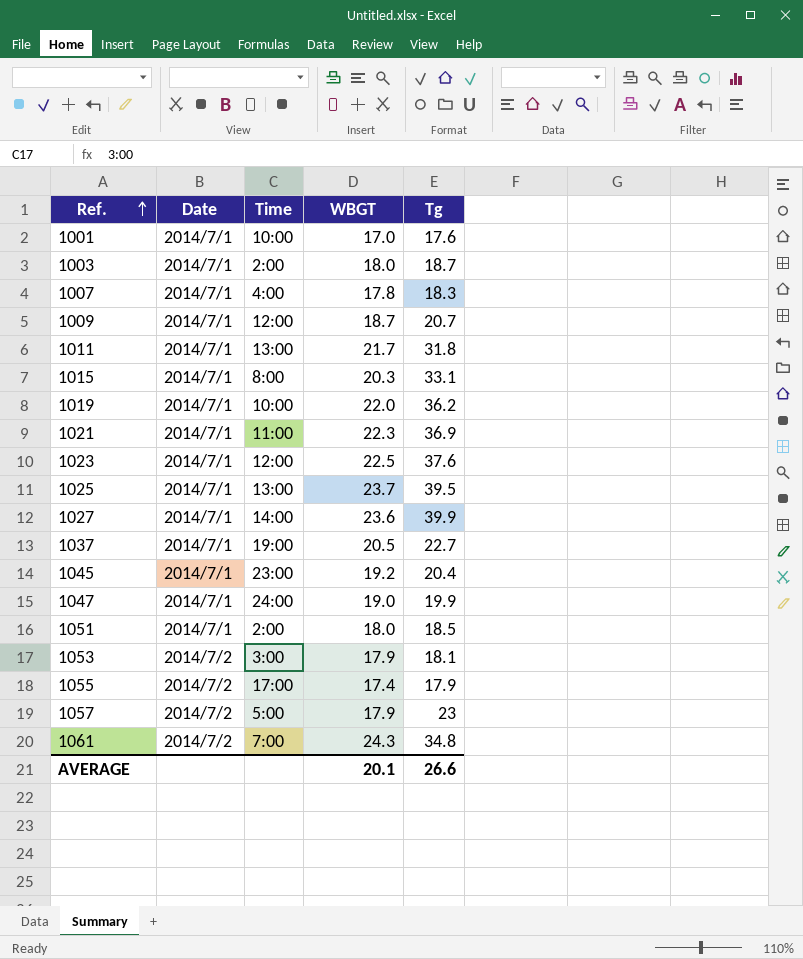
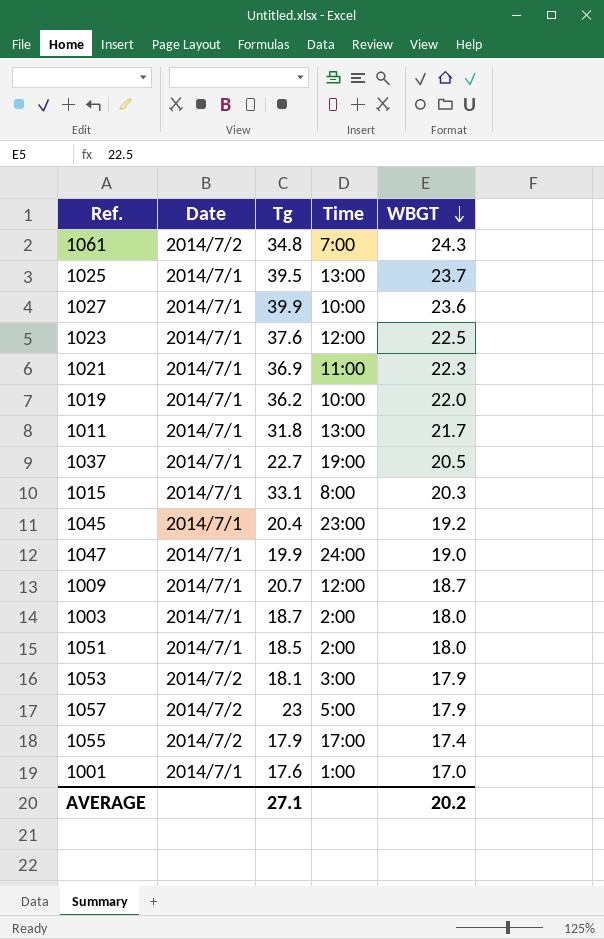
row order: Ref. ascending -> WBGT descending
column Tg | position: 5 -> 3
row 1007: 2014/7/1 | 4:00 | 17.8 | 18.3 -> none
1027 | Time: 14:00 -> 10:00
1001 | Time: 10:00 -> 1:00
AVERAGE | Tg: 26.6 -> 27.1
AVERAGE | WBGT: 20.1 -> 20.2

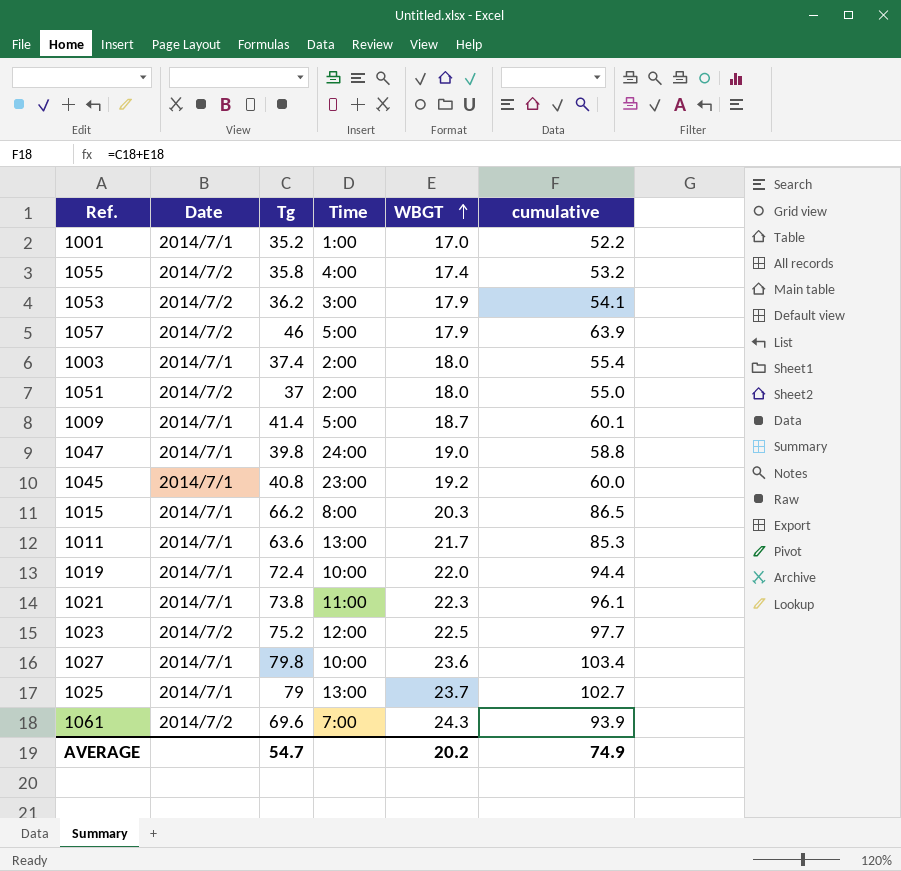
row order: WBGT descending -> WBGT ascending
column cumulative | formula: none -> [Tg] + [WBGT]
row 1037: 2014/7/1 | 22.7 | 19:00 | 20.5 -> none
1001 | Tg: 17.6 -> 35.2
1055 | Tg: 17.9 -> 35.8
1055 | Time: 17:00 -> 4:00
1053 | Tg: 18.1 -> 36.2
1057 | Tg: 23 -> 46
1003 | Tg: 18.7 -> 37.4
1051 | Date: 2014/7/1 -> 2014/7/2
1051 | Tg: 18.5 -> 37
1009 | Tg: 20.7 -> 41.4
1009 | Time: 12:00 -> 5:00
1047 | Tg: 19.9 -> 39.8
1045 | Tg: 20.4 -> 40.8
1015 | Tg: 33.1 -> 66.2
1011 | Tg: 31.8 -> 63.6
1019 | Tg: 36.2 -> 72.4
1021 | Tg: 36.9 -> 73.8
1023 | Date: 2014/7/1 -> 2014/7/2
1023 | Tg: 37.6 -> 75.2
1027 | Tg: 39.9 -> 79.8
1025 | Tg: 39.5 -> 79
1061 | Tg: 34.8 -> 69.6
AVERAGE | Tg: 27.1 -> 54.7

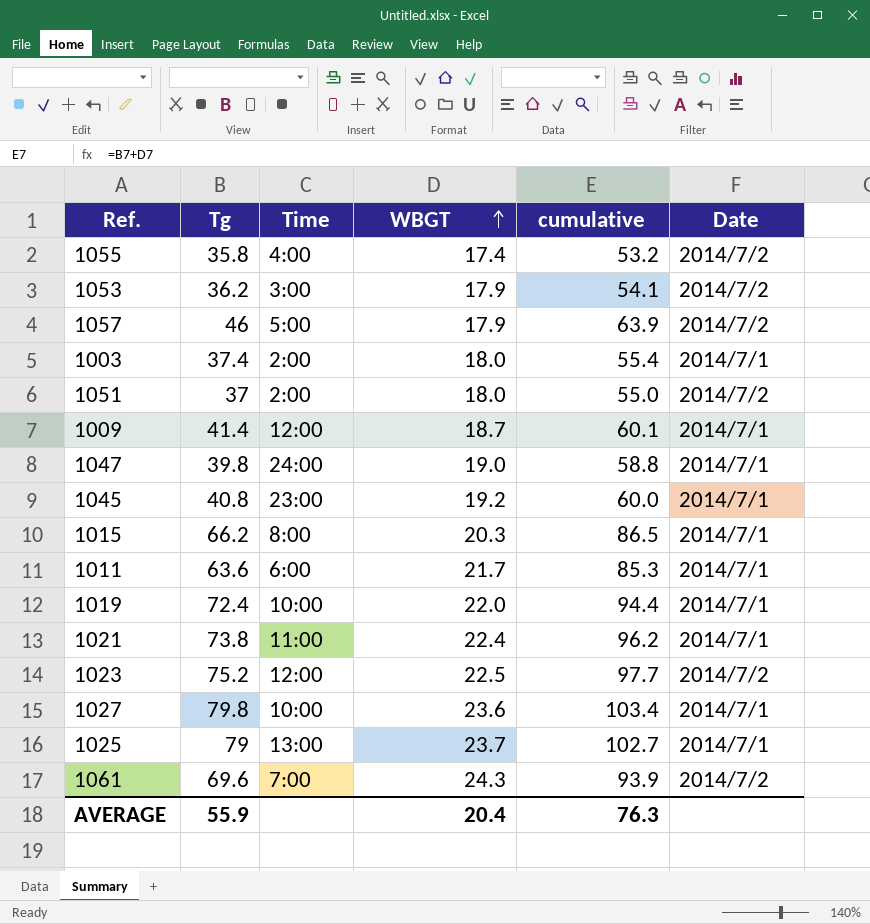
column Date | position: 2 -> 6
row 1001: 2014/7/1 | 35.2 | 1:00 | 17.0 | 52.2 -> none
1009 | Time: 5:00 -> 12:00
1011 | Time: 13:00 -> 6:00
1021 | WBGT: 22.3 -> 22.4
1021 | cumulative: 96.1 -> 96.2
AVERAGE | Tg: 54.7 -> 55.9
AVERAGE | WBGT: 20.2 -> 20.4
AVERAGE | cumulative: 74.9 -> 76.3

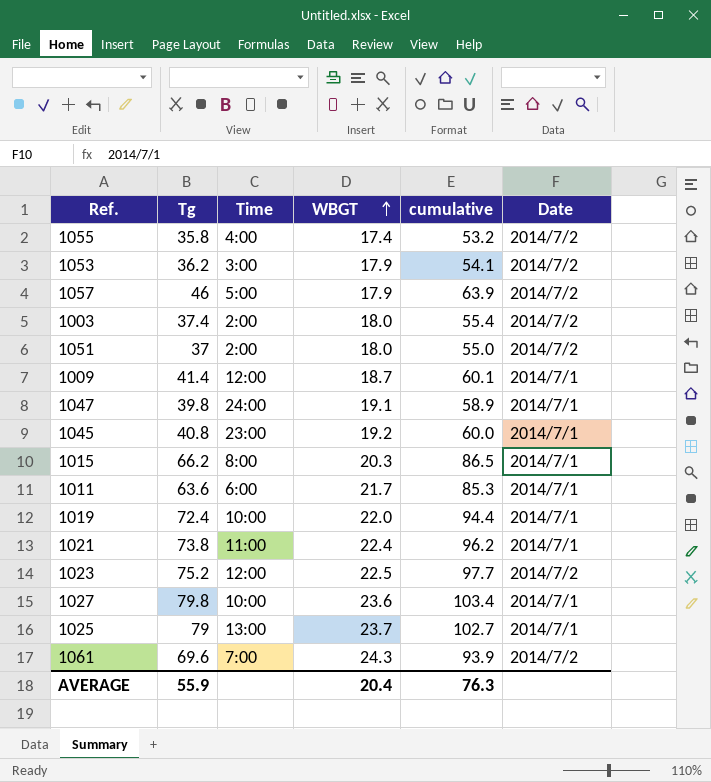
1003 | Date: 2014/7/1 -> 2014/7/2
1047 | WBGT: 19.0 -> 19.1
1047 | cumulative: 58.8 -> 58.9

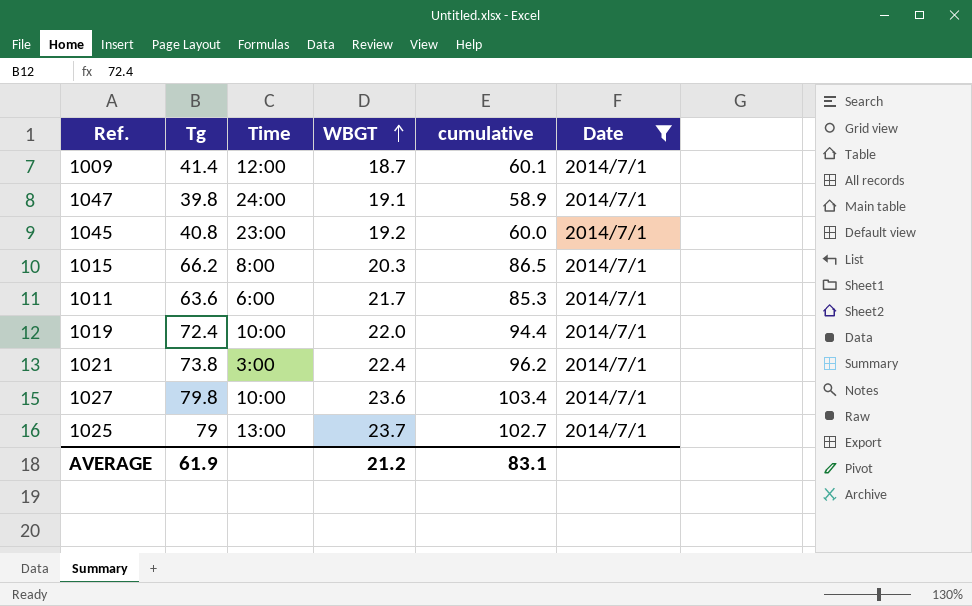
filter: none -> Date = 2014/7/1
1021 | Time: 11:00 -> 3:00
AVERAGE | Tg: 55.9 -> 61.9
AVERAGE | WBGT: 20.4 -> 21.2
AVERAGE | cumulative: 76.3 -> 83.1

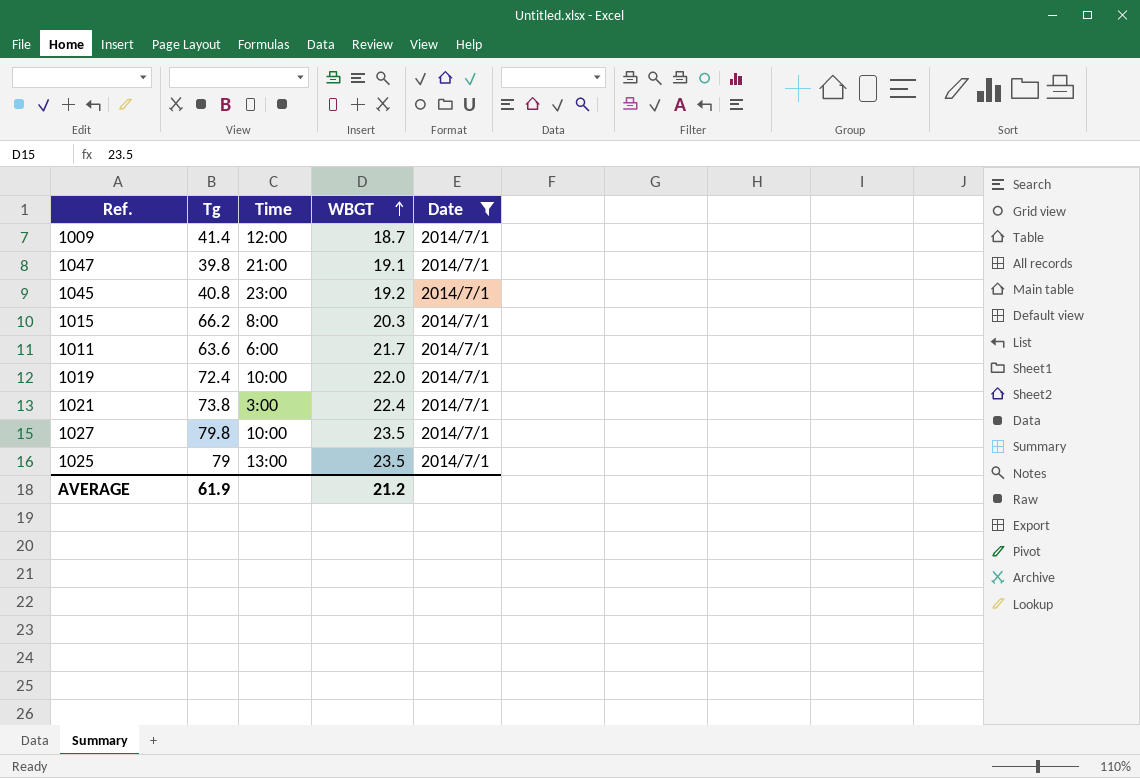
column cumulative | formula: [Tg] + [WBGT] -> none
1047 | Time: 24:00 -> 21:00
1027 | WBGT: 23.6 -> 23.5
1025 | WBGT: 23.7 -> 23.5

